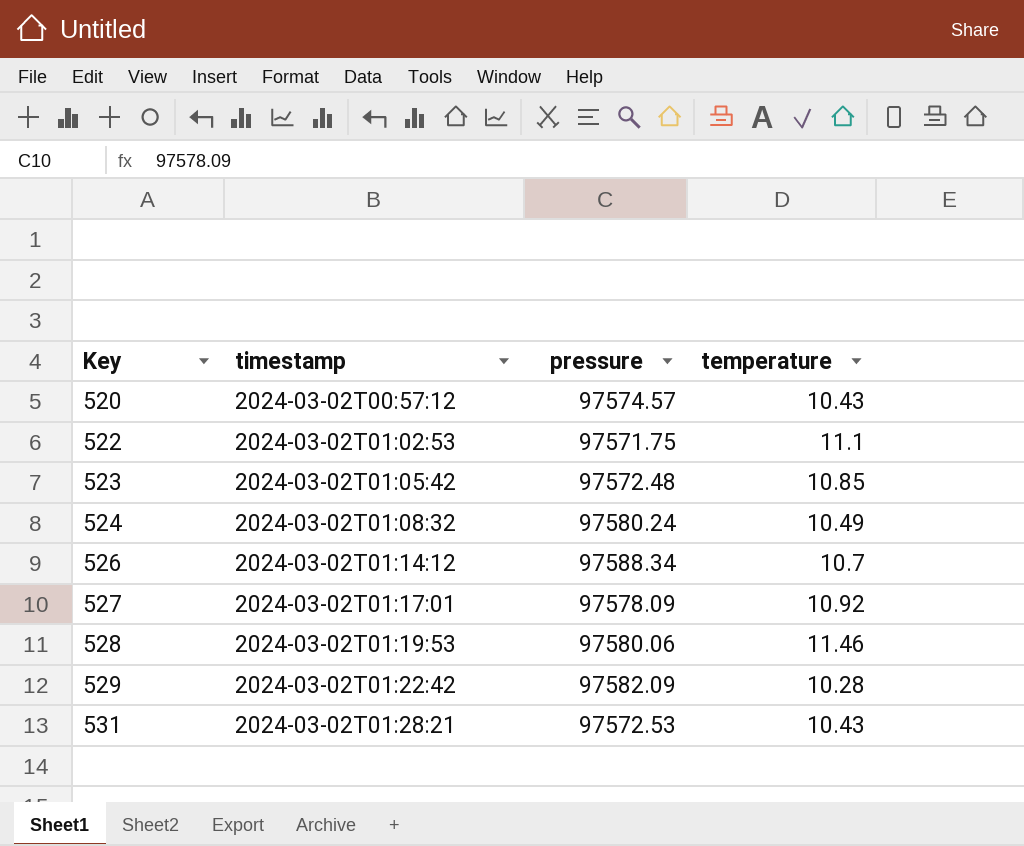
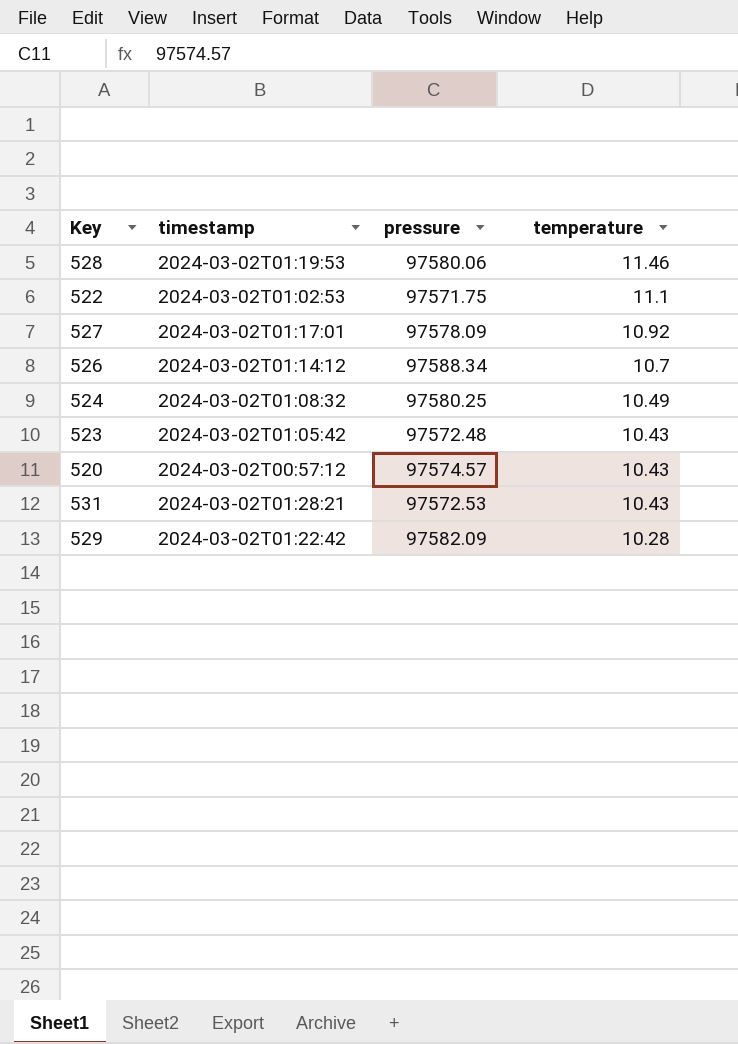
row order: Key ascending -> temperature descending
524 | pressure: 97580.24 -> 97580.25
523 | temperature: 10.85 -> 10.43

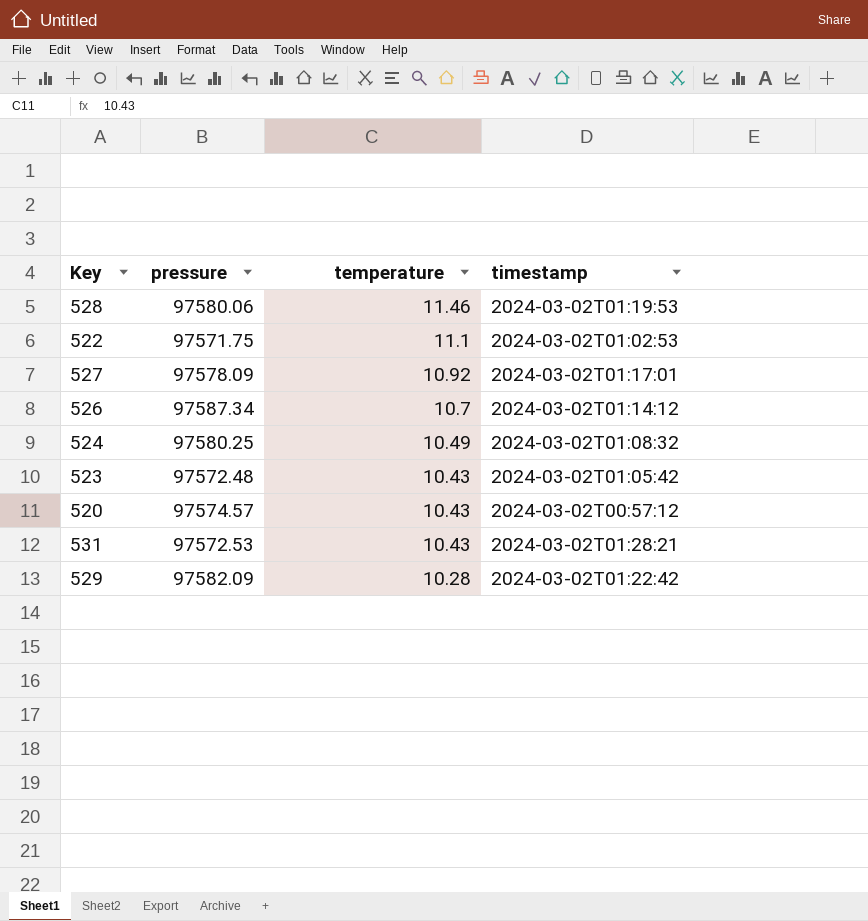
column timestamp | position: 2 -> 4
526 | pressure: 97588.34 -> 97587.34

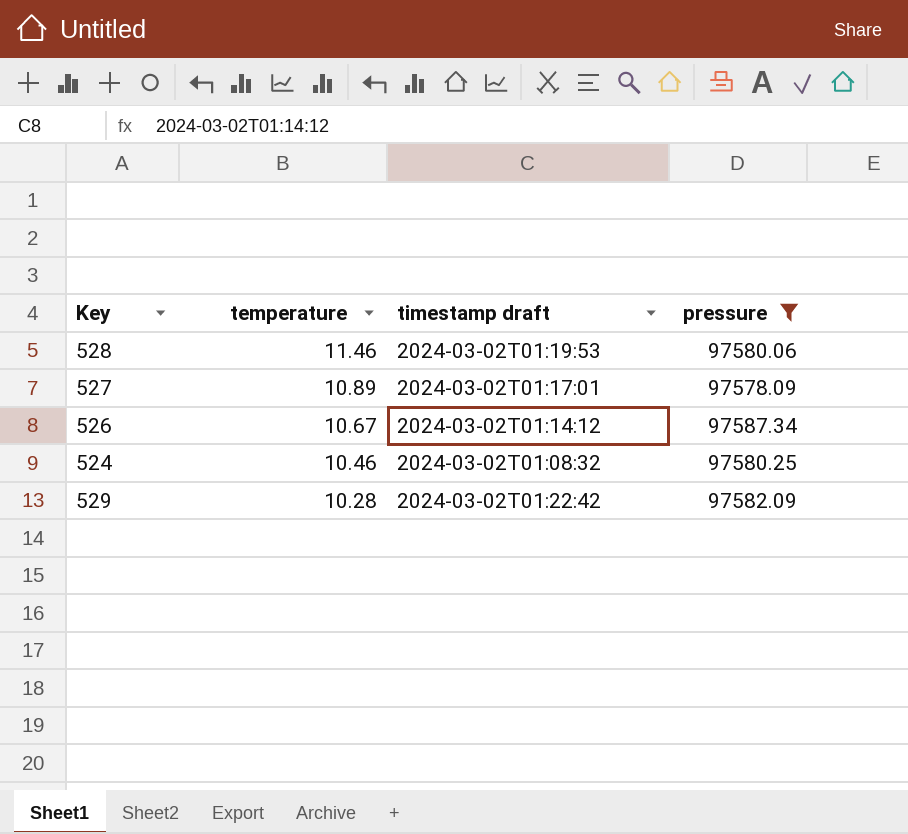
filter: none -> pressure >= 97578.09
column name: timestamp -> timestamp draft
column pressure | position: 2 -> 4
527 | temperature: 10.92 -> 10.89
526 | temperature: 10.7 -> 10.67
524 | temperature: 10.49 -> 10.46

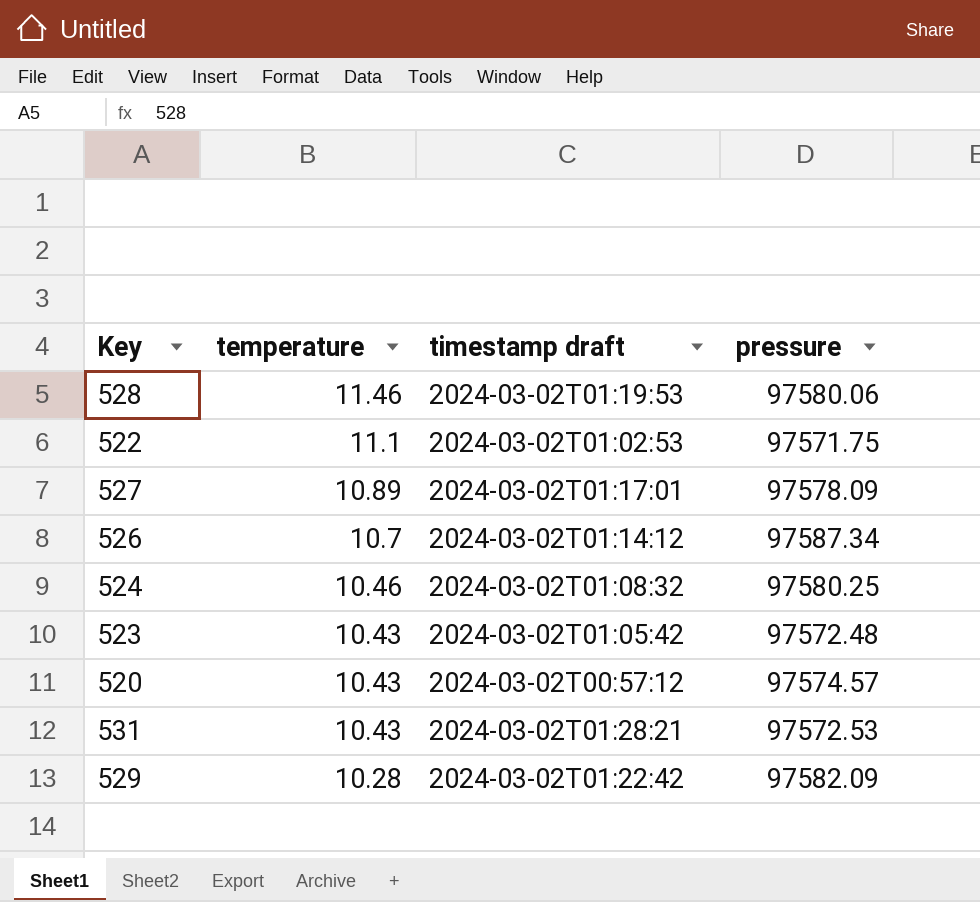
filter: pressure >= 97578.09 -> none
526 | temperature: 10.67 -> 10.7

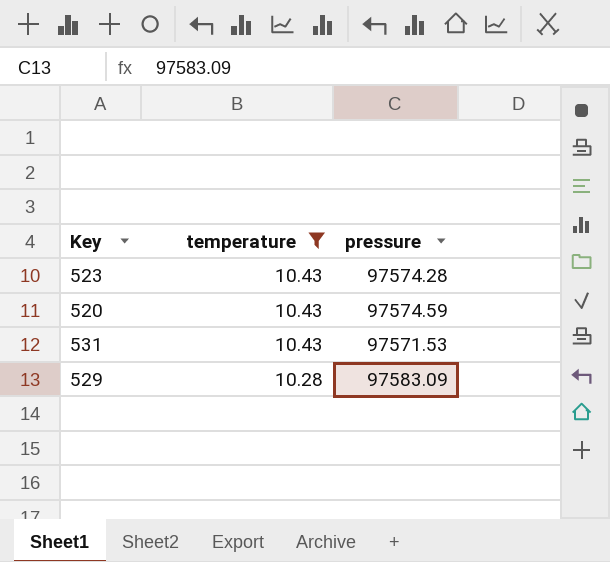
filter: none -> temperature <= 10.43
column timestamp draft | position: 3 -> none
523 | pressure: 97572.48 -> 97574.28
520 | pressure: 97574.57 -> 97574.59
531 | pressure: 97572.53 -> 97571.53
529 | pressure: 97582.09 -> 97583.09

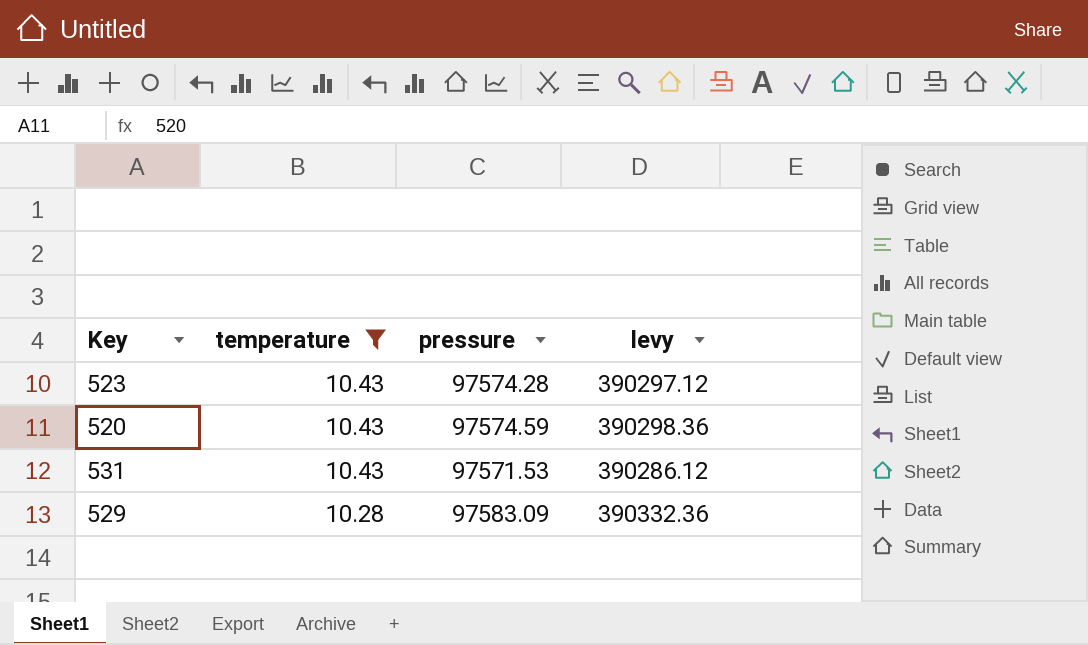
column levy | formula: none -> [pressure] * 4

